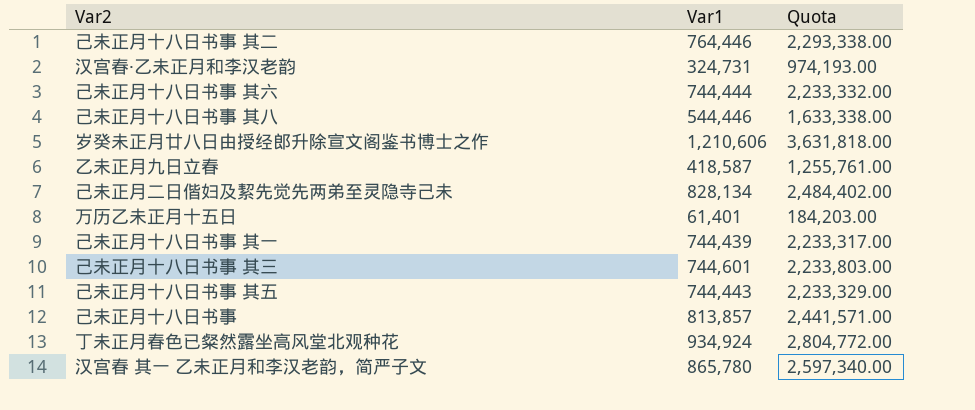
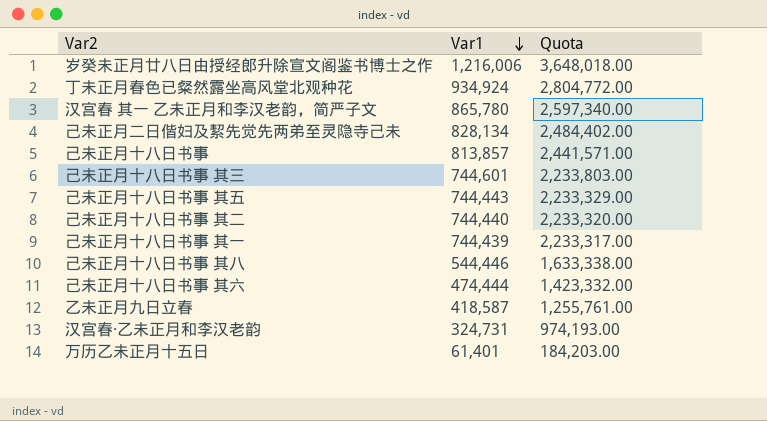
row order: none -> Var1 descending
岁癸未正月廿八日由授经郎升除宣文阁鉴书博士之作 | Var1: 1,210,606 -> 1,216,006
岁癸未正月廿八日由授经郎升除宣文阁鉴书博士之作 | Quota: 3,631,818.00 -> 3,648,018.00
己未正月十八日书事 其二 | Var1: 764,446 -> 744,440
己未正月十八日书事 其二 | Quota: 2,293,338.00 -> 2,233,320.00
己未正月十八日书事 其六 | Var1: 744,444 -> 474,444
己未正月十八日书事 其六 | Quota: 2,233,332.00 -> 1,423,332.00

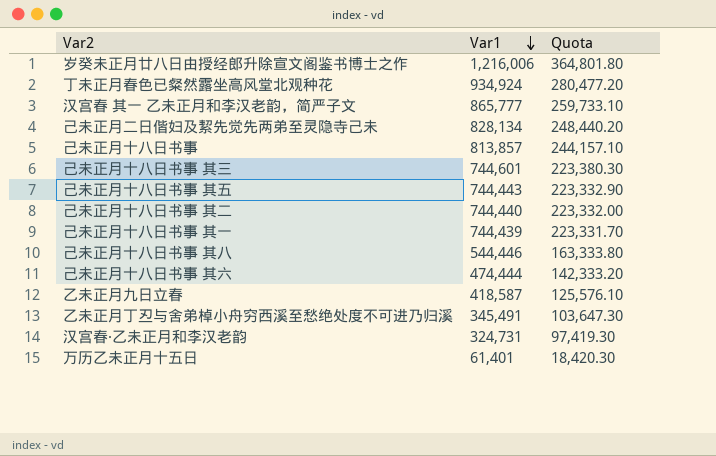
column Quota | formula: [Var1] * 3 -> [Var1] * 0.3
汉宫春 其一 乙未正月和李汉老韵，简严子文 | Var1: 865,780 -> 865,777
row 乙未正月丁丒与舍弟棹小舟穷西溪至愁绝处度不可进乃归溪: none -> 345,491 | 103,647.30

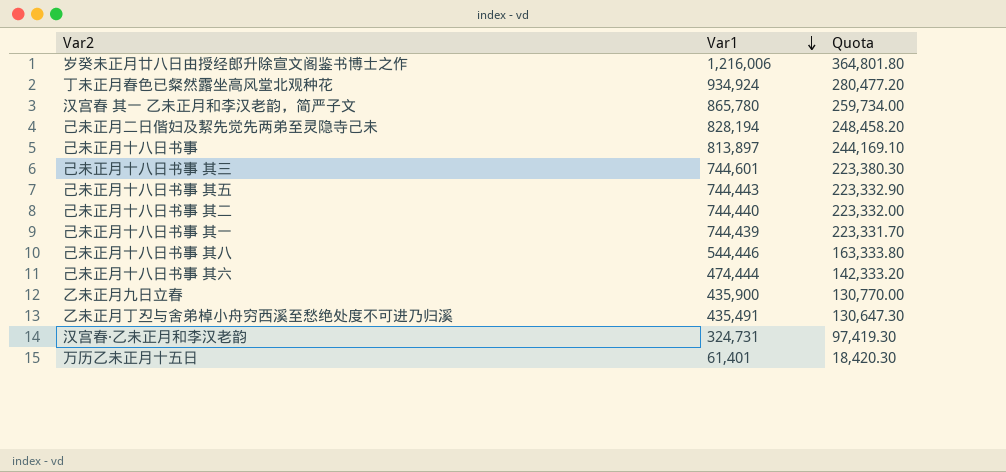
汉宫春 其一 乙未正月和李汉老韵，简严子文 | Var1: 865,777 -> 865,780
汉宫春 其一 乙未正月和李汉老韵，简严子文 | Quota: 259,733.10 -> 259,734.00
己未正月二日偕妇及絜先觉先两弟至灵隐寺己未 | Var1: 828,134 -> 828,194
己未正月二日偕妇及絜先觉先两弟至灵隐寺己未 | Quota: 248,440.20 -> 248,458.20
己未正月十八日书事 | Var1: 813,857 -> 813,897
己未正月十八日书事 | Quota: 244,157.10 -> 244,169.10
乙未正月九日立春 | Var1: 418,587 -> 435,900
乙未正月九日立春 | Quota: 125,576.10 -> 130,770.00
乙未正月丁丒与舍弟棹小舟穷西溪至愁绝处度不可进乃归溪 | Var1: 345,491 -> 435,491
乙未正月丁丒与舍弟棹小舟穷西溪至愁绝处度不可进乃归溪 | Quota: 103,647.30 -> 130,647.30

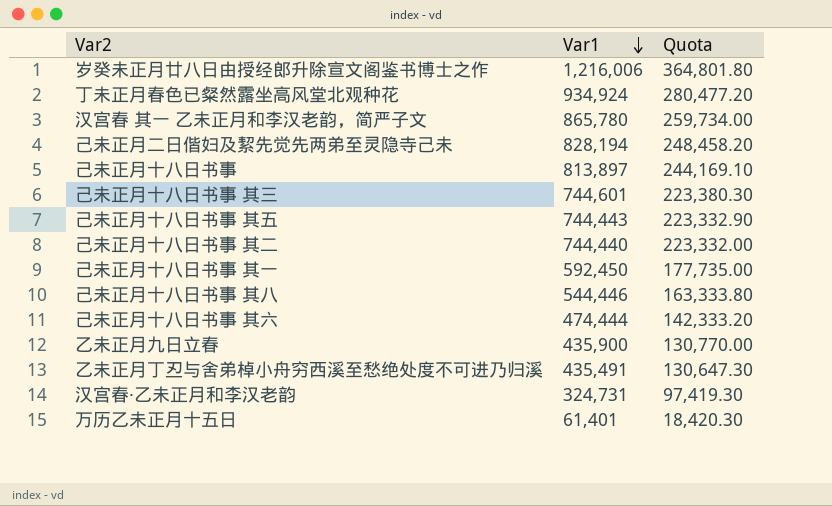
己未正月十八日书事 其一 | Var1: 744,439 -> 592,450
己未正月十八日书事 其一 | Quota: 223,331.70 -> 177,735.00

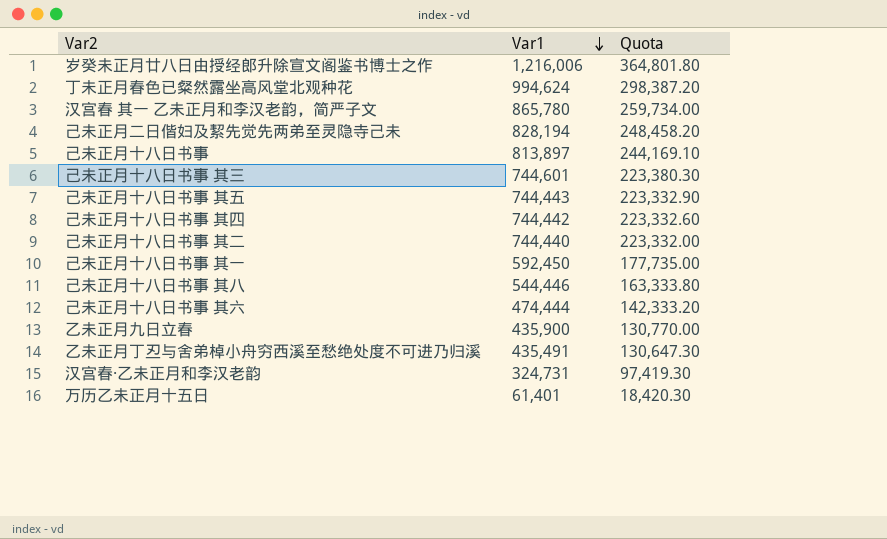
丁未正月春色已粲然露坐高风堂北观种花 | Var1: 934,924 -> 994,624
丁未正月春色已粲然露坐高风堂北观种花 | Quota: 280,477.20 -> 298,387.20
row 己未正月十八日书事 其四: none -> 744,442 | 223,332.60

